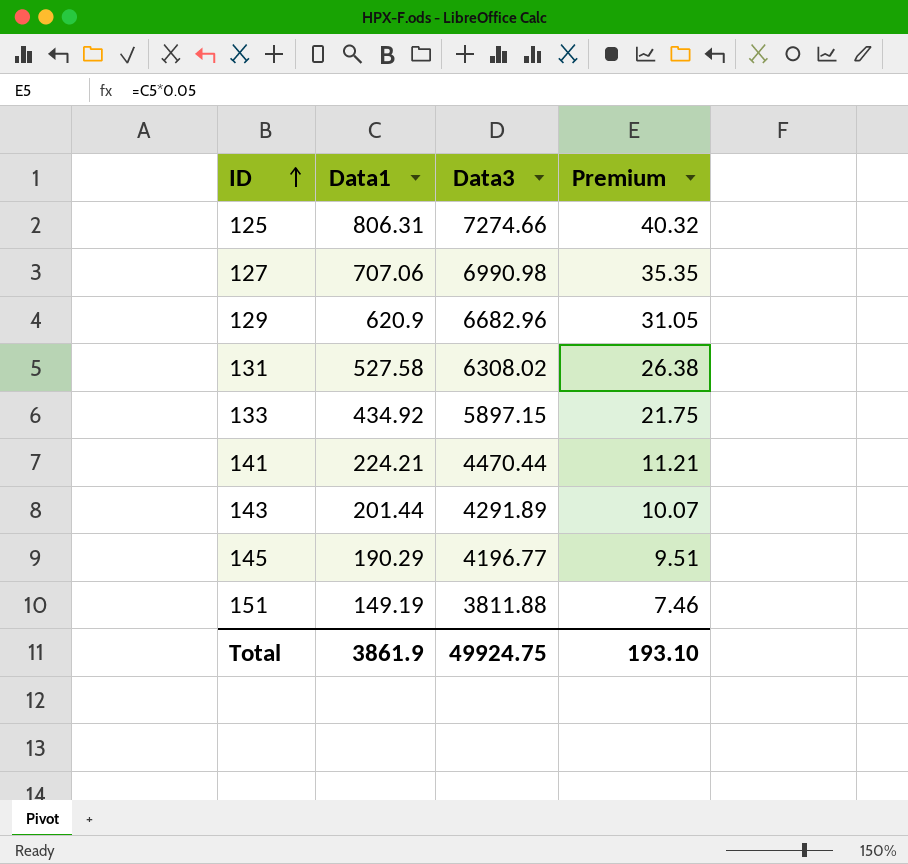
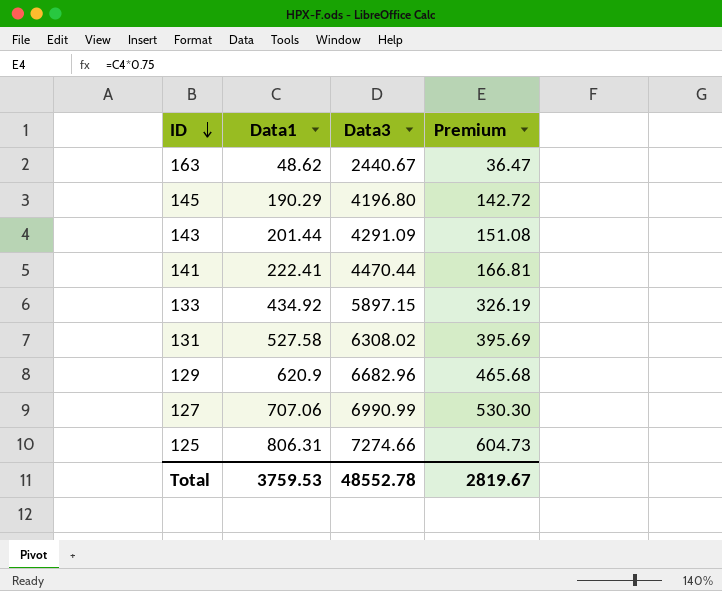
row order: ID ascending -> ID descending
column Premium | formula: [Data1] * 0.05 -> [Data1] * 0.75
row 151: 149.19 | 3811.88 | 7.46 -> none
row 163: none -> 48.62 | 2440.67 | 36.47
145 | Data3: 4196.77 -> 4196.80
143 | Data3: 4291.89 -> 4291.09
141 | Data1: 224.21 -> 222.41
127 | Data3: 6990.98 -> 6990.99
Total | Data1: 3861.9 -> 3759.53
Total | Data3: 49924.75 -> 48552.78
Total | Premium: 193.10 -> 2819.67

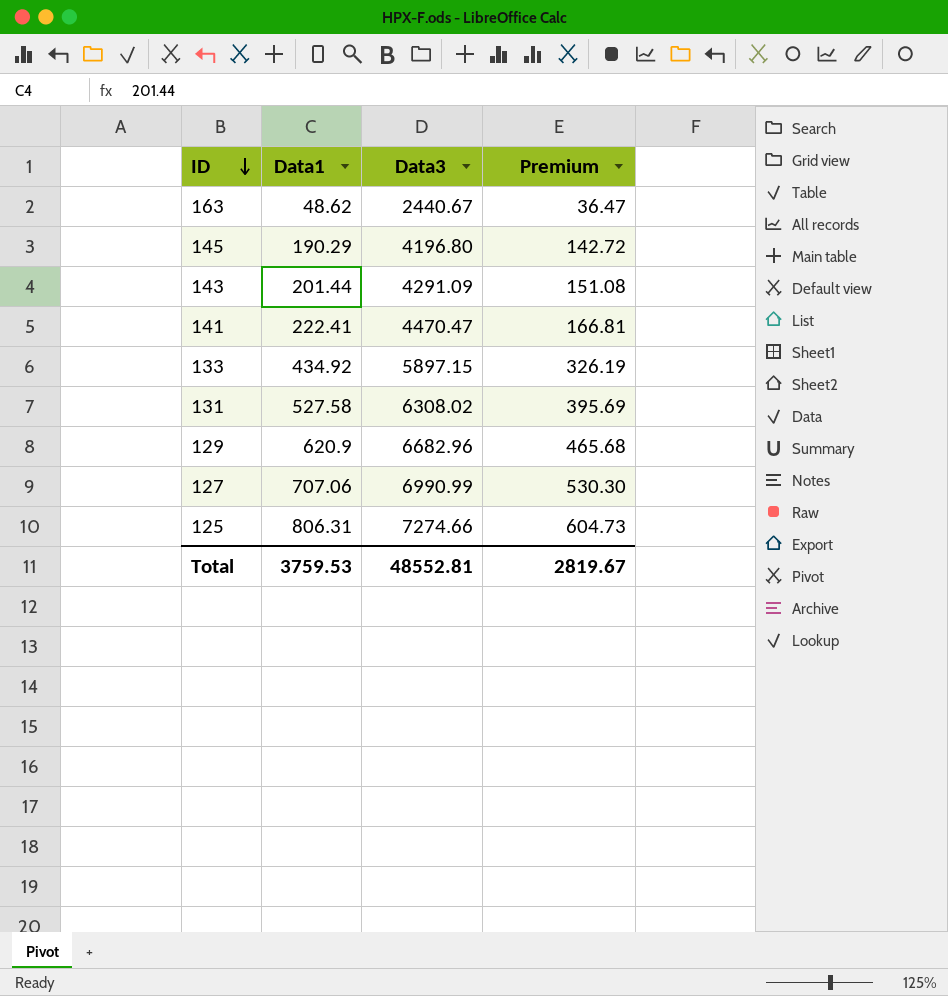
141 | Data3: 4470.44 -> 4470.47
Total | Data3: 48552.78 -> 48552.81

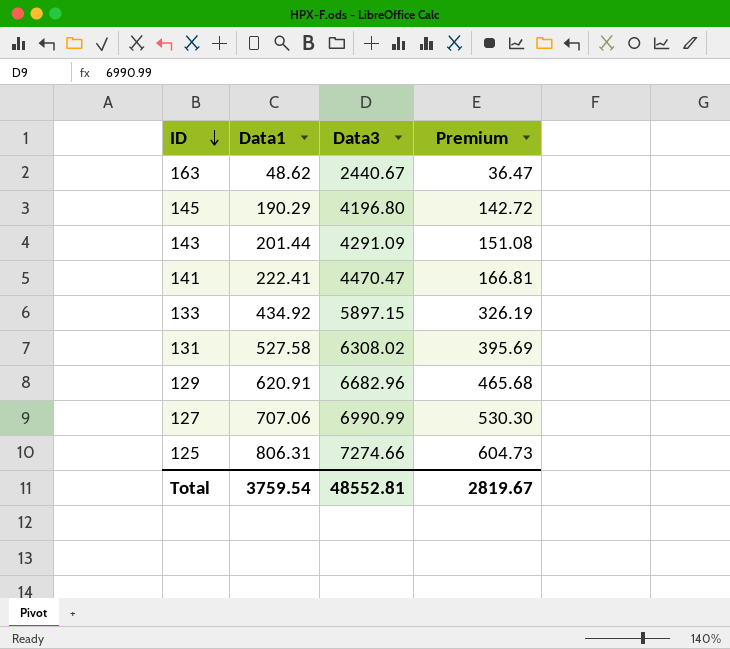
129 | Data1: 620.9 -> 620.91
Total | Data1: 3759.53 -> 3759.54

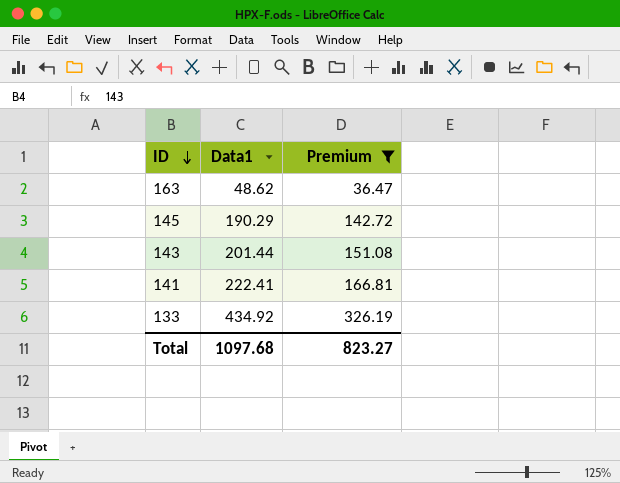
filter: none -> Premium <= 326.19
column Data3 | position: 3 -> none
Total | Data1: 3759.54 -> 1097.68
Total | Premium: 2819.67 -> 823.27

